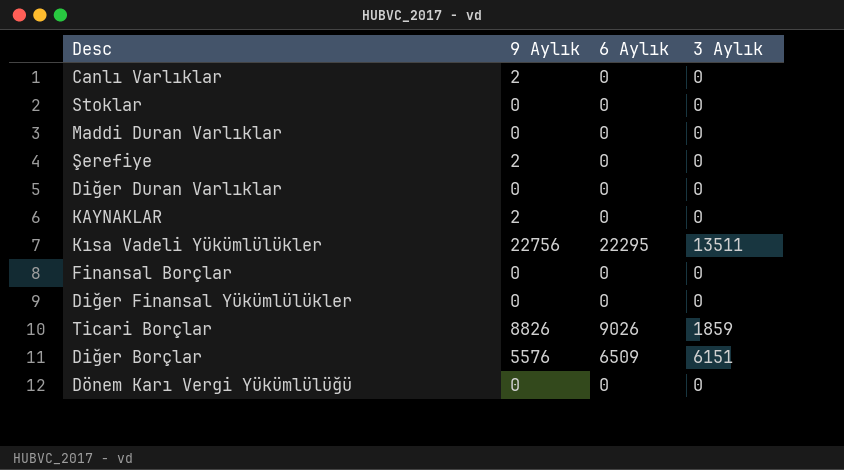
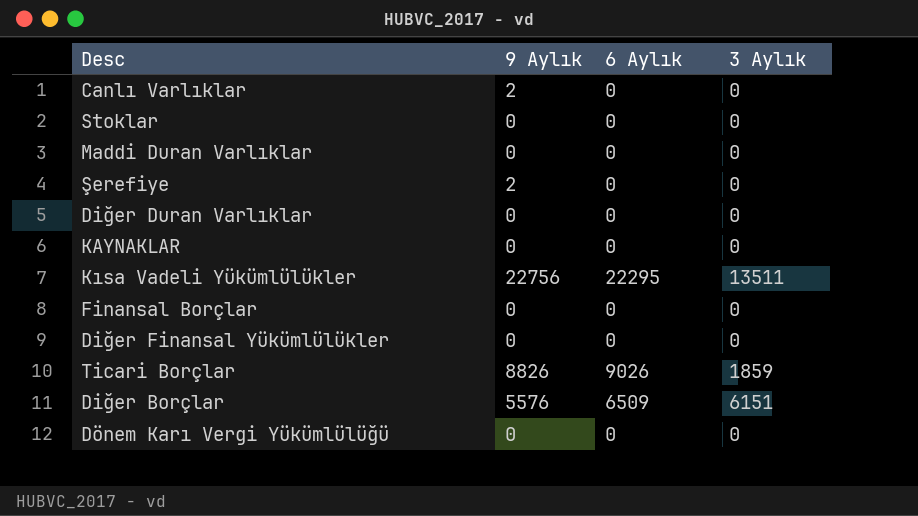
KAYNAKLAR | 9 Aylık: 2 -> 0

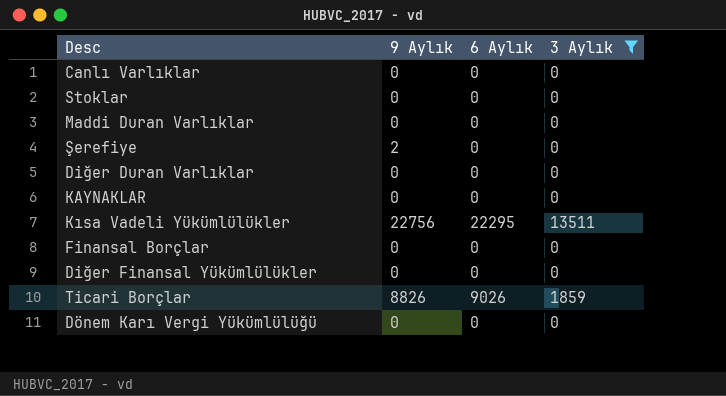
filter: none -> 3 Aylık != 6151
Canlı Varlıklar | 9 Aylık: 2 -> 0

